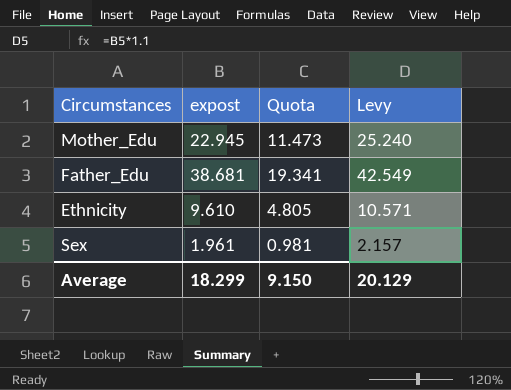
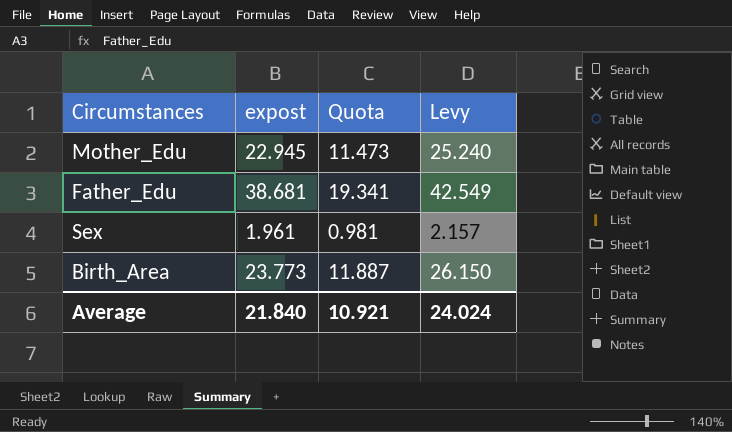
row Ethnicity: 9.610 | 4.805 | 10.571 -> none
row Birth_Area: none -> 23.773 | 11.887 | 26.150
Average | expost: 18.299 -> 21.840
Average | Quota: 9.150 -> 10.921
Average | Levy: 20.129 -> 24.024

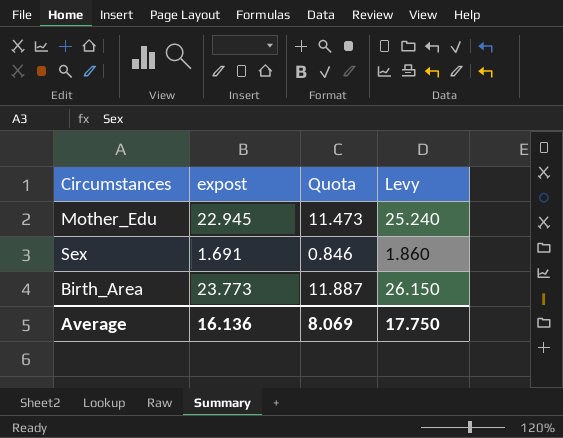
row Father_Edu: 38.681 | 19.341 | 42.549 -> none
Sex | expost: 1.961 -> 1.691
Sex | Quota: 0.981 -> 0.846
Sex | Levy: 2.157 -> 1.860
Average | expost: 21.840 -> 16.136
Average | Quota: 10.921 -> 8.069
Average | Levy: 24.024 -> 17.750

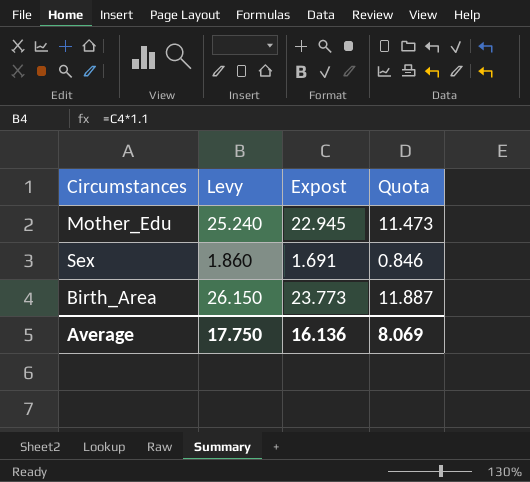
column Levy | position: 4 -> 2
column name: expost -> Expost

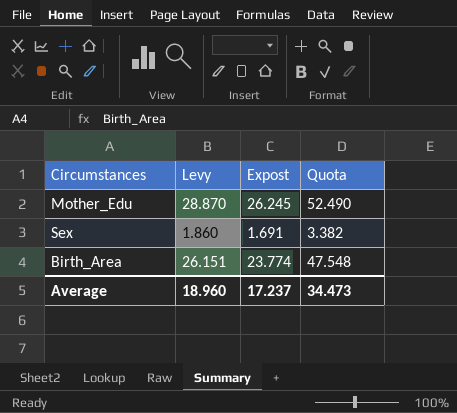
column Quota | formula: [Expost] * 0.5 -> [Expost] * 2
Mother_Edu | Levy: 25.240 -> 28.870
Mother_Edu | Expost: 22.945 -> 26.245
Birth_Area | Levy: 26.150 -> 26.151
Birth_Area | Expost: 23.773 -> 23.774
Average | Levy: 17.750 -> 18.960
Average | Expost: 16.136 -> 17.237
Average | Quota: 8.069 -> 34.473

